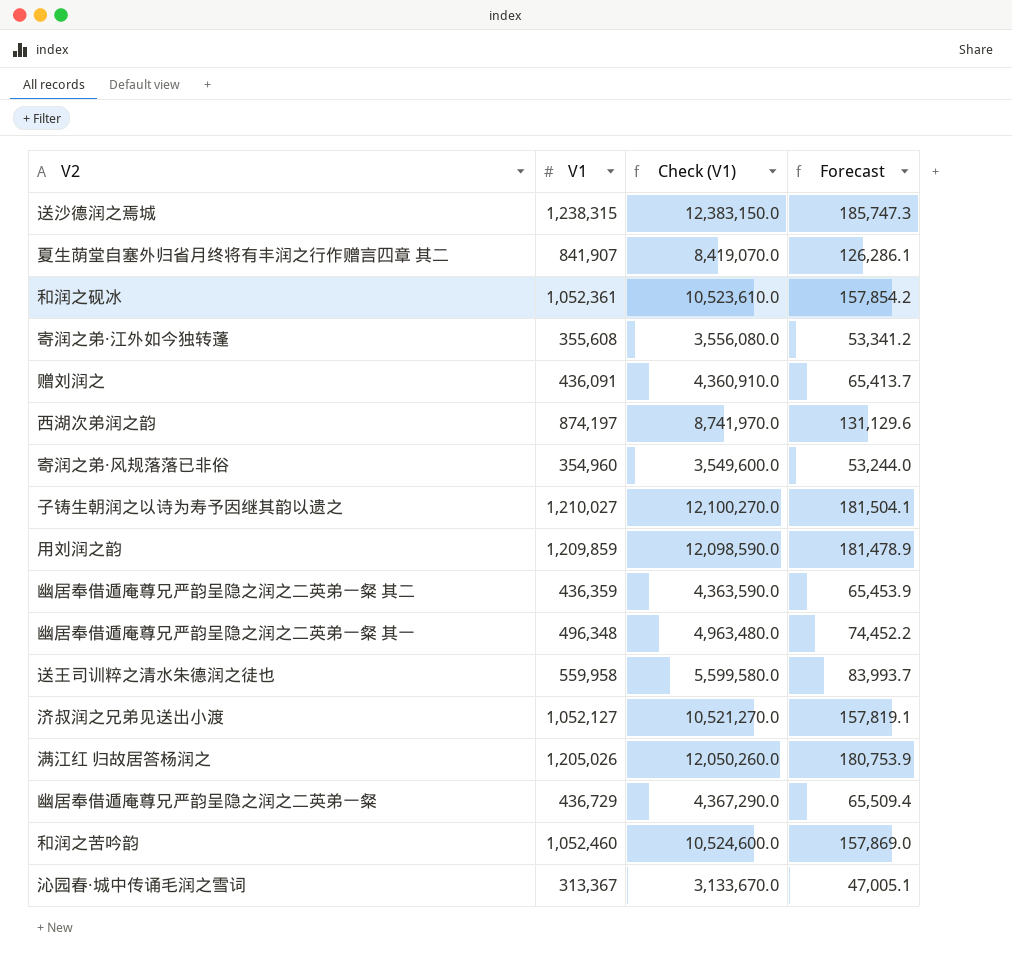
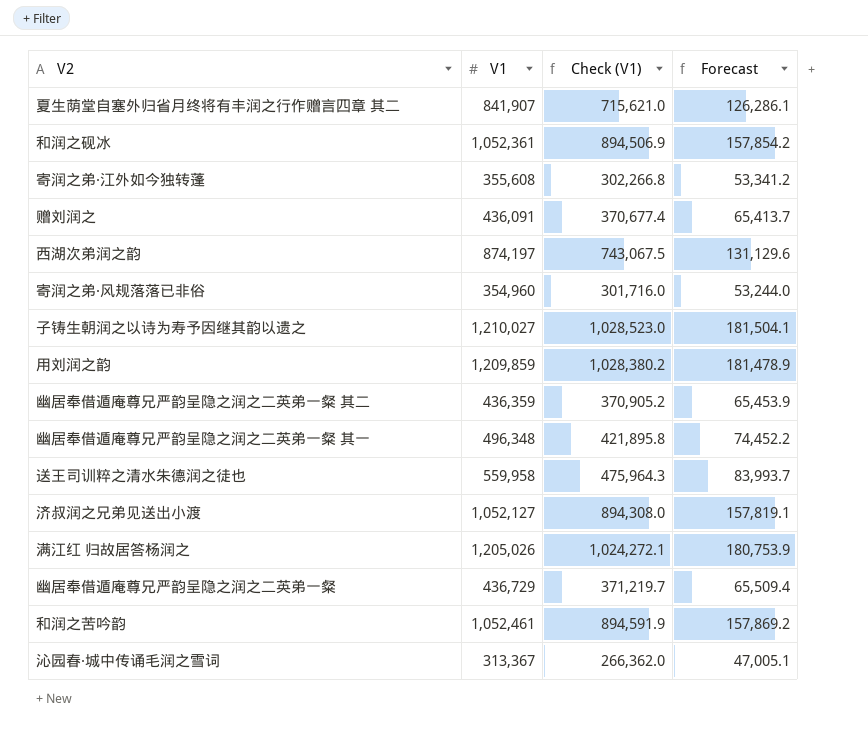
column Check (V1) | formula: [V1] * 10 -> [V1] * 0.85
row 送沙德润之焉城: 1,238,315 | 12,383,150.0 | 185,747.3 -> none
和润之苦吟韵 | V1: 1,052,460 -> 1,052,461
和润之苦吟韵 | Forecast: 157,869.0 -> 157,869.2

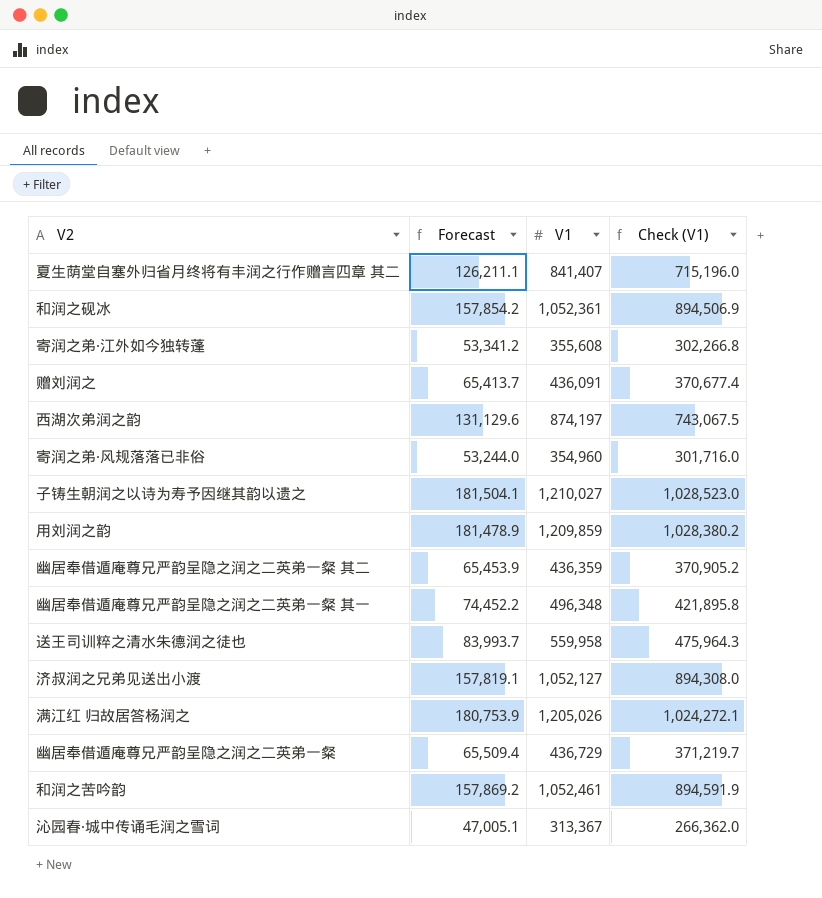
column Forecast | position: 4 -> 2
夏生荫堂自塞外归省月终将有丰润之行作赠言四章 其二 | Forecast: 126,286.1 -> 126,211.1
夏生荫堂自塞外归省月终将有丰润之行作赠言四章 其二 | V1: 841,907 -> 841,407
夏生荫堂自塞外归省月终将有丰润之行作赠言四章 其二 | Check (V1): 715,621.0 -> 715,196.0

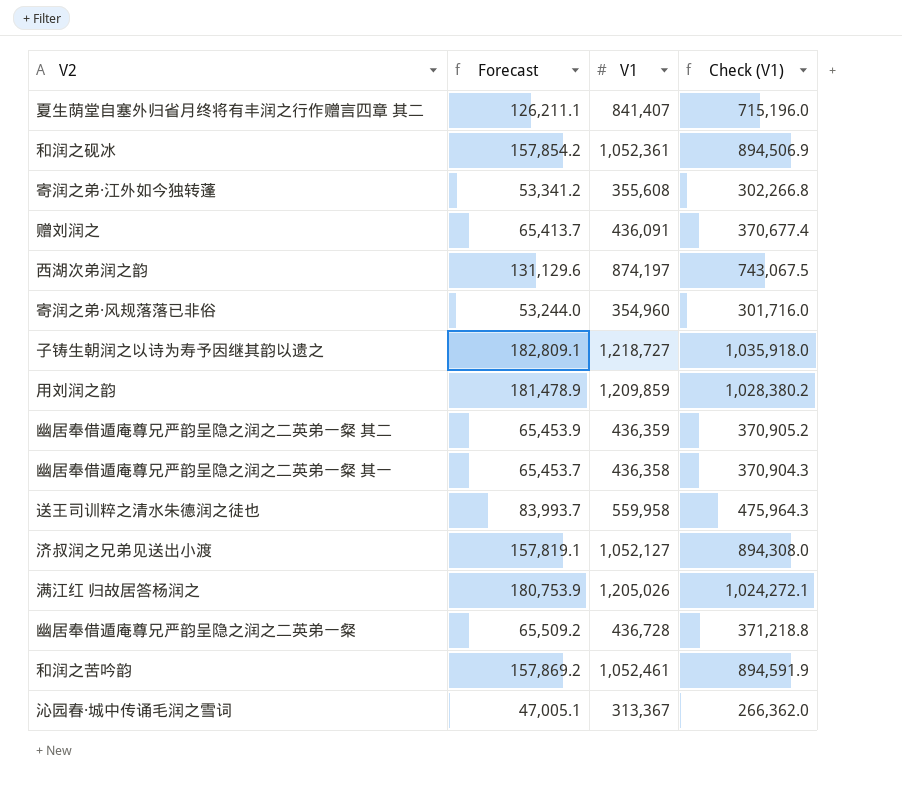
子铸生朝润之以诗为寿予因继其韵以遗之 | Forecast: 181,504.1 -> 182,809.1
子铸生朝润之以诗为寿予因继其韵以遗之 | V1: 1,210,027 -> 1,218,727
子铸生朝润之以诗为寿予因继其韵以遗之 | Check (V1): 1,028,523.0 -> 1,035,918.0
幽居奉借遁庵尊兄严韵呈隐之润之二英弟一粲 其一 | Forecast: 74,452.2 -> 65,453.7
幽居奉借遁庵尊兄严韵呈隐之润之二英弟一粲 其一 | V1: 496,348 -> 436,358
幽居奉借遁庵尊兄严韵呈隐之润之二英弟一粲 其一 | Check (V1): 421,895.8 -> 370,904.3
幽居奉借遁庵尊兄严韵呈隐之润之二英弟一粲 | Forecast: 65,509.4 -> 65,509.2
幽居奉借遁庵尊兄严韵呈隐之润之二英弟一粲 | V1: 436,729 -> 436,728
幽居奉借遁庵尊兄严韵呈隐之润之二英弟一粲 | Check (V1): 371,219.7 -> 371,218.8

